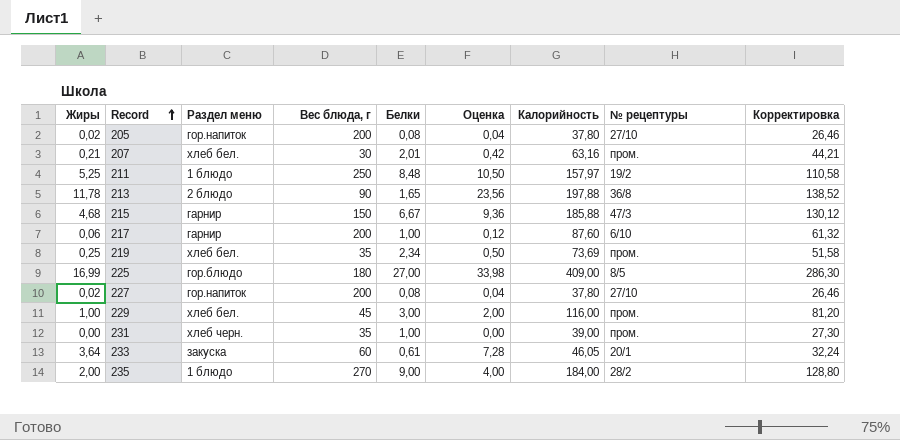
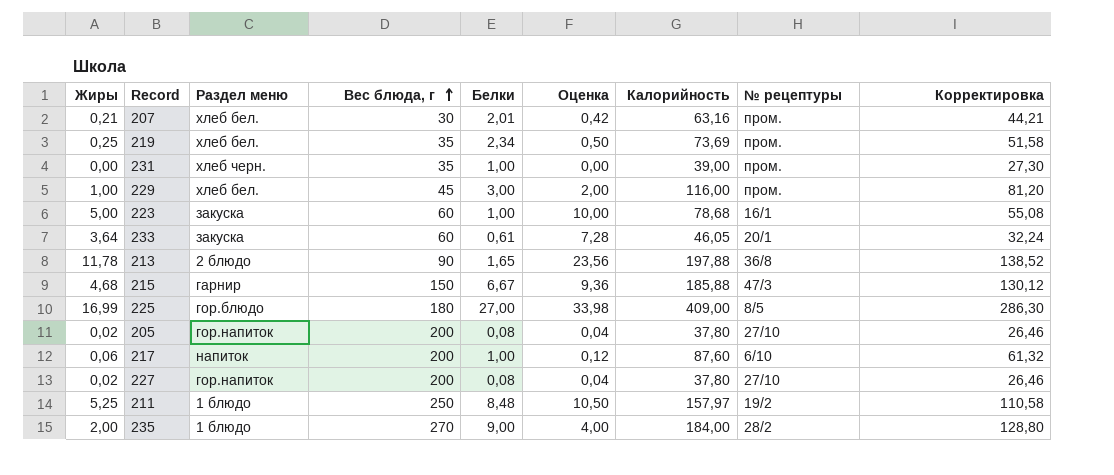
row order: Record ascending -> Вес блюда, г ascending
row 223: none -> 5,00 | закуска | 60 | 1,00 | 10,00 | 78,68 | 16/1 | 55,08
217 | Раздел меню: гарнир -> напиток

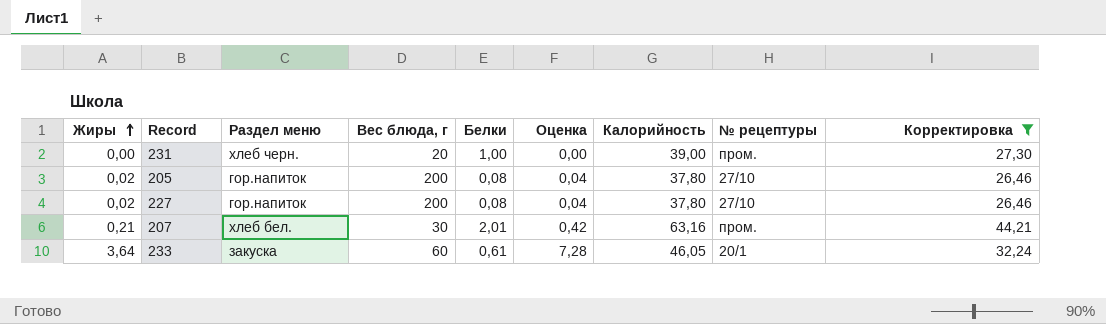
filter: none -> Корректировка <= 44,21
row order: Вес блюда, г ascending -> Жиры ascending
231 | Вес блюда, г: 35 -> 20

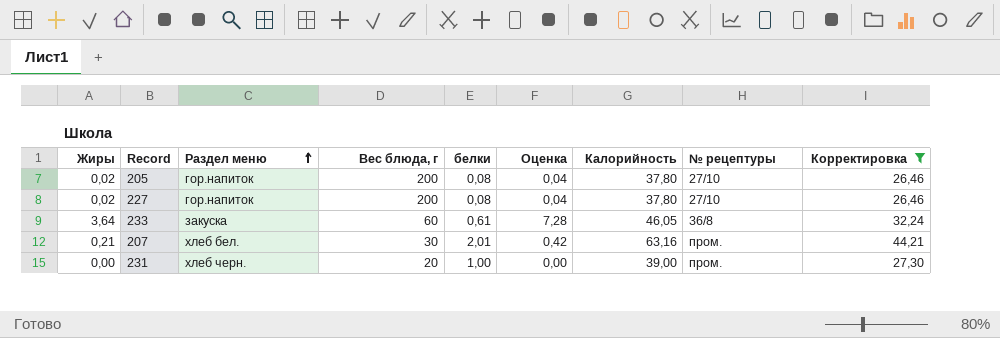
row order: Жиры ascending -> Раздел меню ascending
column name: Белки -> белки
233 | № рецептуры: 20/1 -> 36/8

